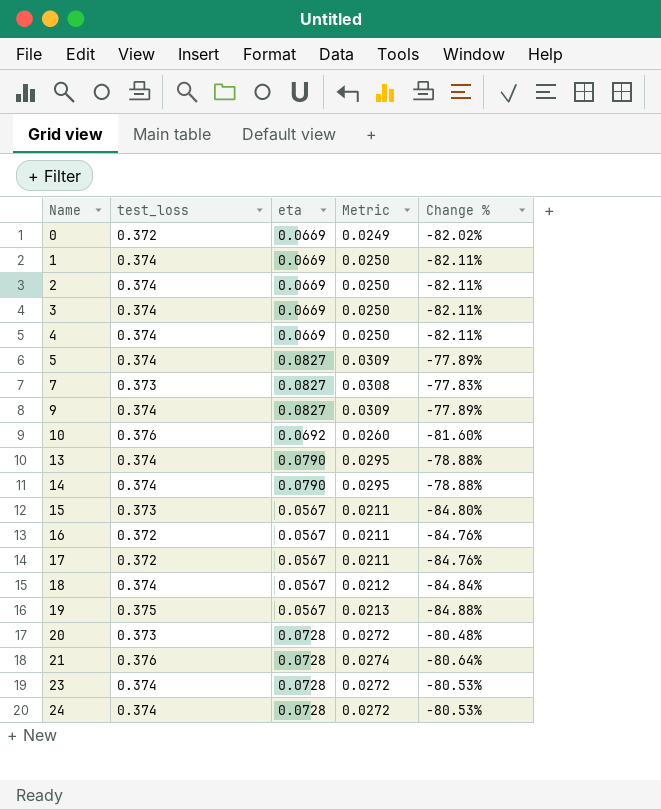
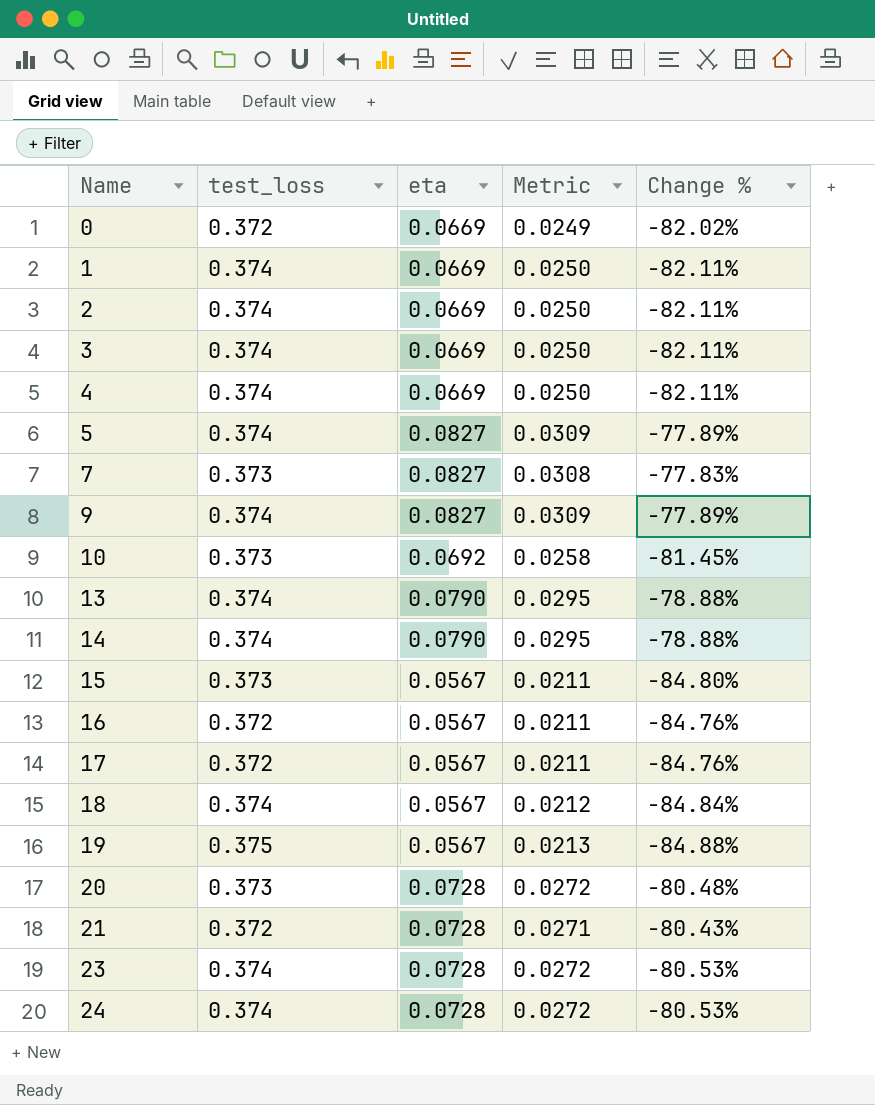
10 | test_loss: 0.376 -> 0.373
10 | Metric: 0.0260 -> 0.0258
10 | Change %: -81.60% -> -81.45%
21 | test_loss: 0.376 -> 0.372
21 | Metric: 0.0274 -> 0.0271
21 | Change %: -80.64% -> -80.43%

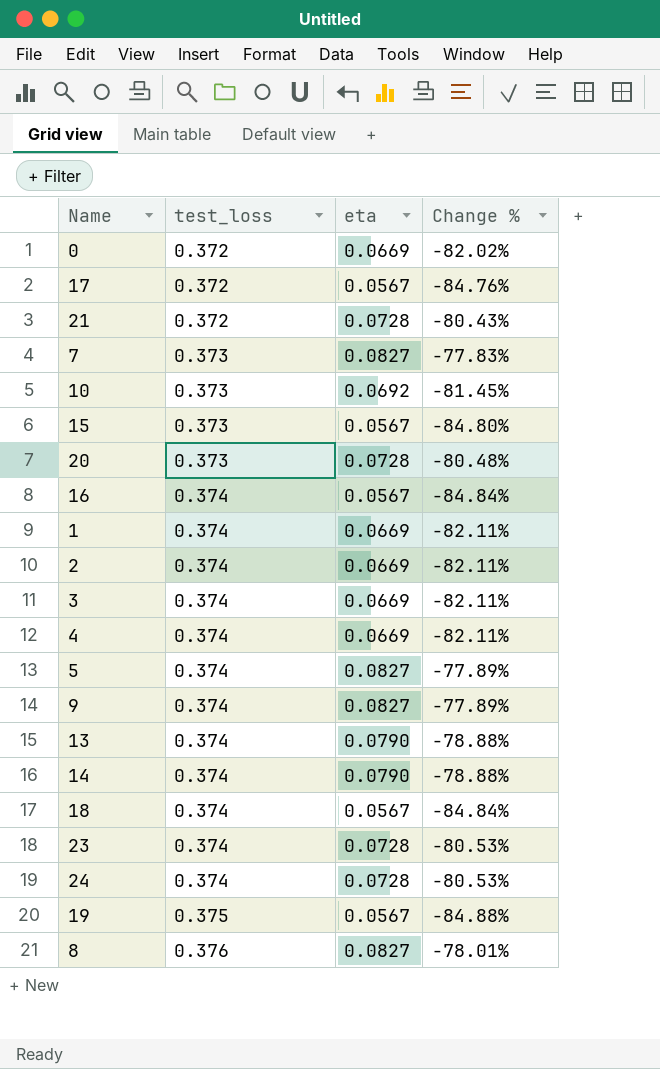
row order: Name ascending -> test_loss ascending
column Metric | formula: [test_loss] * [eta] -> none
16 | test_loss: 0.372 -> 0.374
16 | Change %: -84.76% -> -84.84%
row 8: none -> 0.376 | 0.0827 | -78.01%

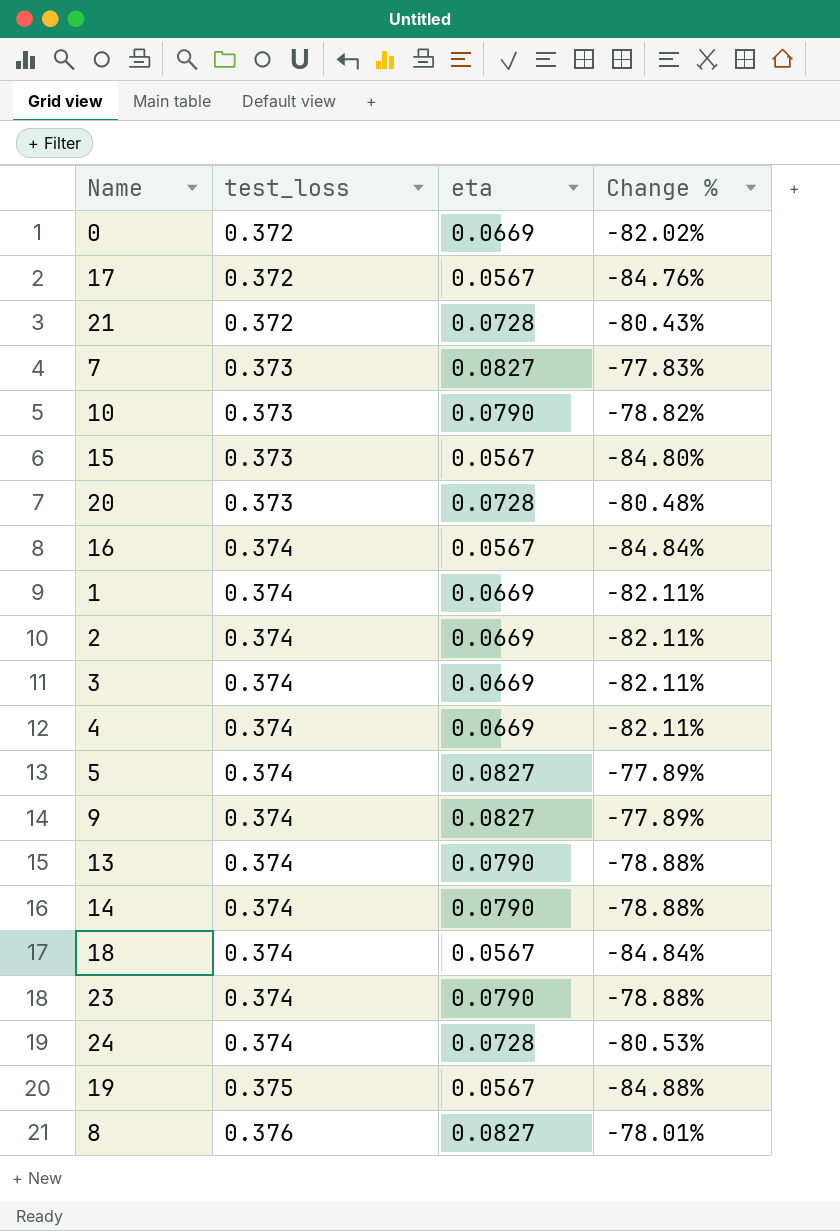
10 | eta: 0.0692 -> 0.0790
10 | Change %: -81.45% -> -78.82%
23 | eta: 0.0728 -> 0.0790
23 | Change %: -80.53% -> -78.88%

